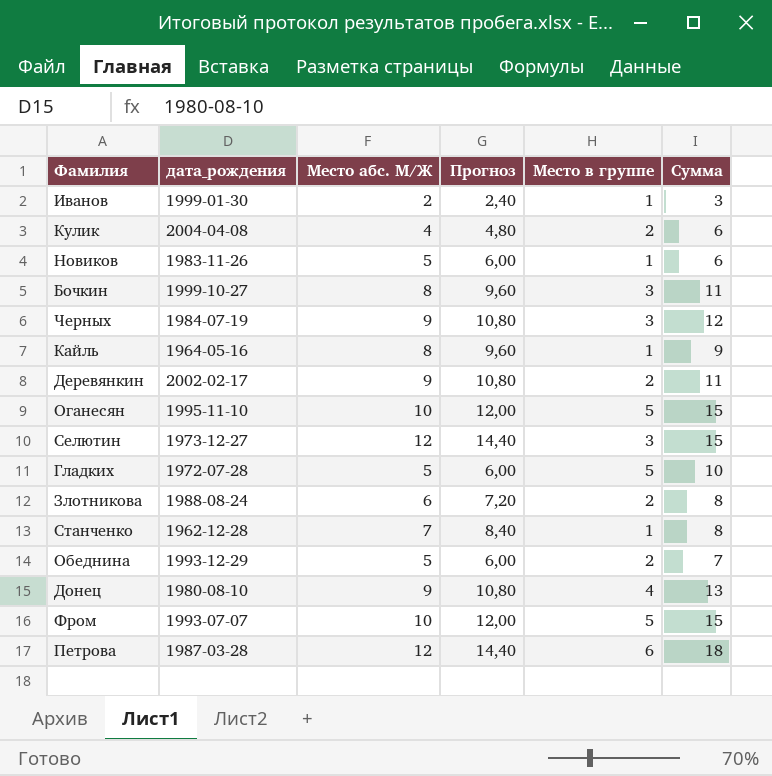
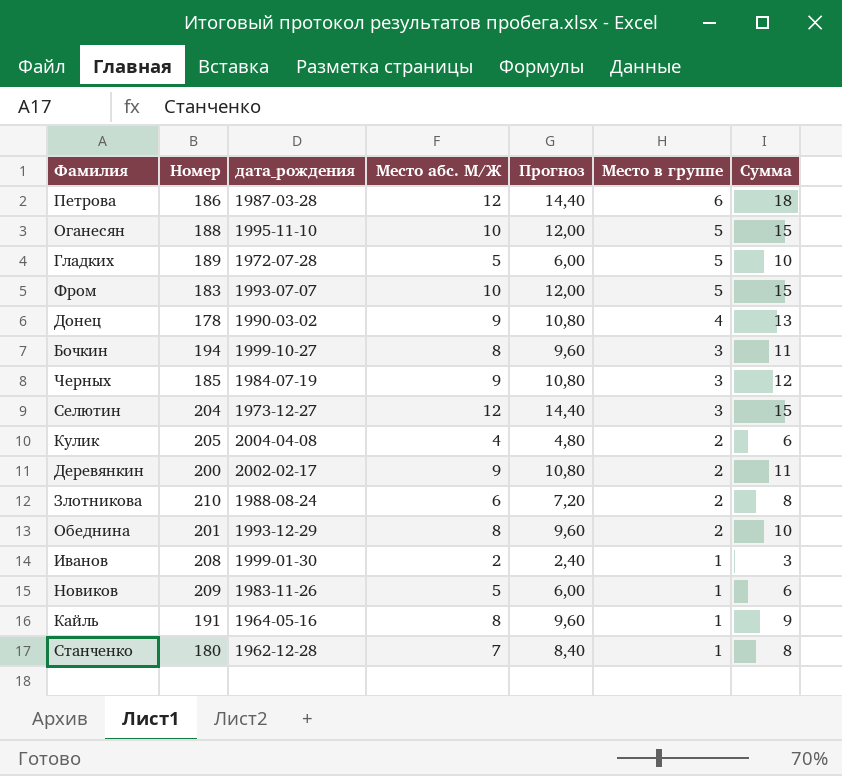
row order: none -> Место в группе descending
column Номер | position: none -> 2
Донец | дата_рождения: 1980-08-10 -> 1990-03-02
Обеднина | Место абс. М/Ж: 5 -> 8
Обеднина | Прогноз: 6,00 -> 9,60
Обеднина | Сумма: 7 -> 10

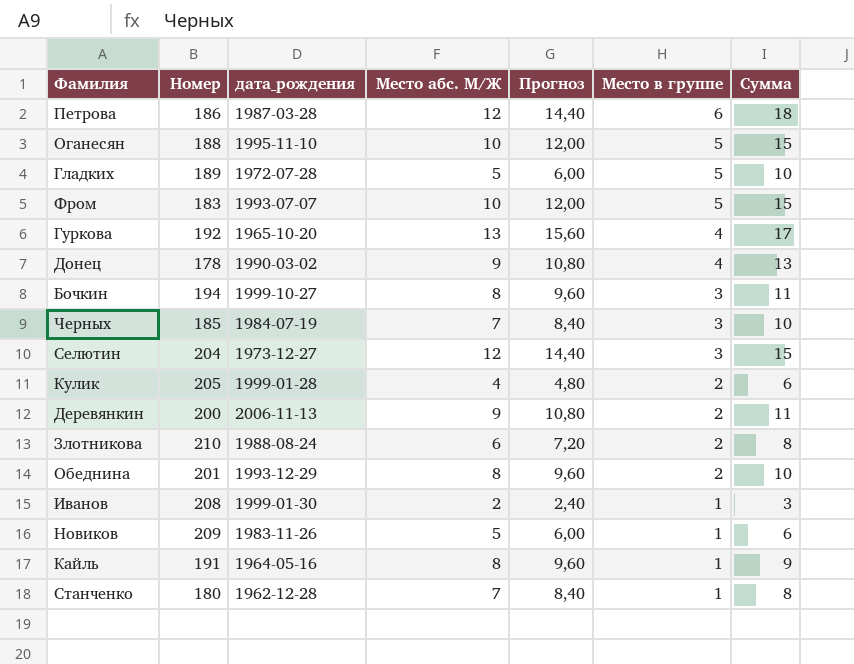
row Гуркова: none -> 192 | 1965-10-20 | 13 | 15,60 | 4 | 17
Черных | Место абс. М/Ж: 9 -> 7
Черных | Прогноз: 10,80 -> 8,40
Черных | Сумма: 12 -> 10
Кулик | дата_рождения: 2004-04-08 -> 1999-01-28
Деревянкин | дата_рождения: 2002-02-17 -> 2006-11-13

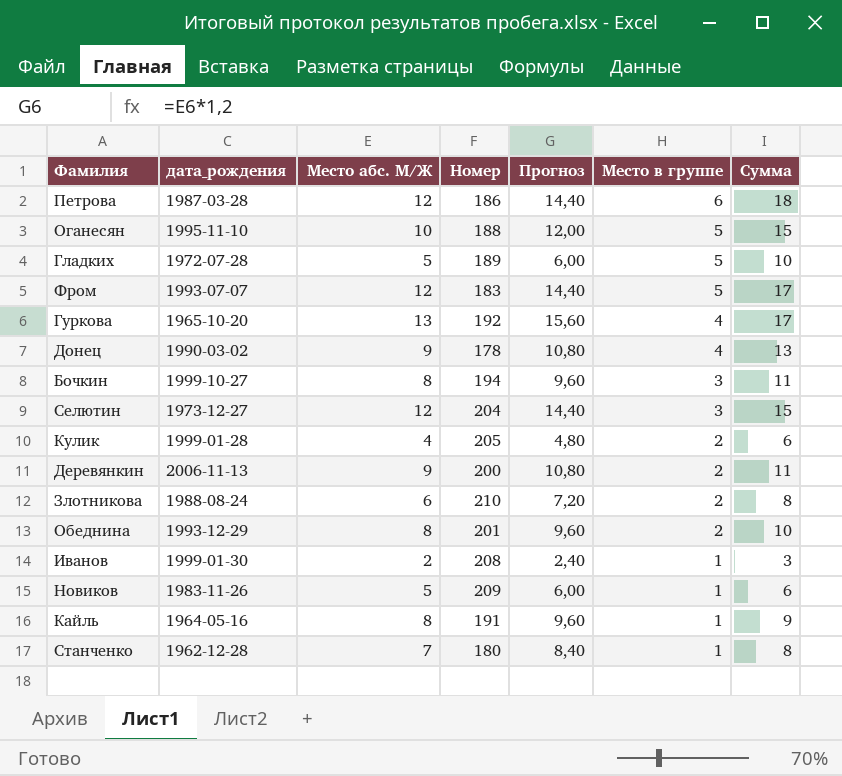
column Номер | position: 2 -> 4
row Черных: 185 | 1984-07-19 | 7 | 8,40 | 3 | 10 -> none
Фром | Место абс. М/Ж: 10 -> 12
Фром | Прогноз: 12,00 -> 14,40
Фром | Сумма: 15 -> 17

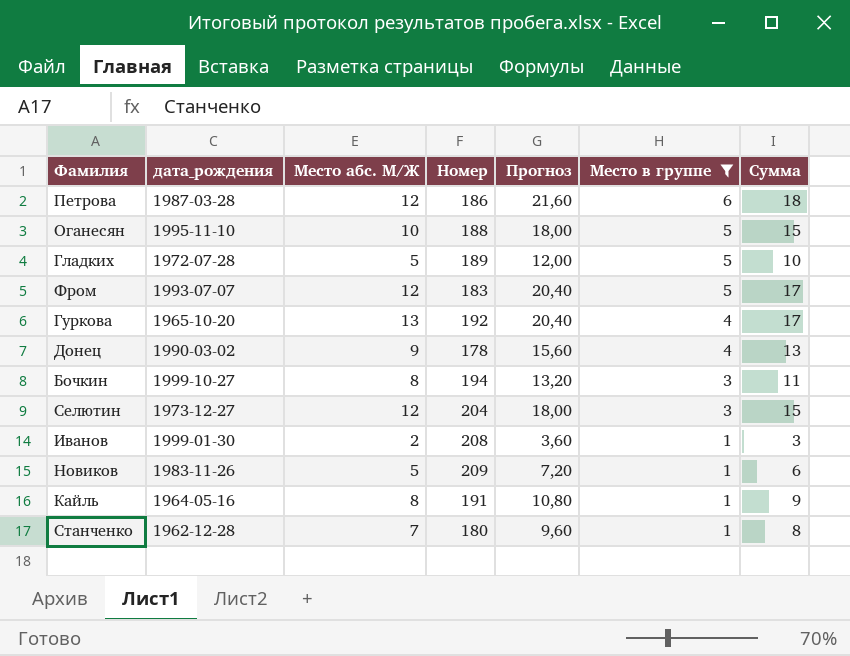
filter: none -> Место в группе != 2
column Прогноз | formula: [Место абс. М/Ж] * 1,2 -> [Сумма] * 1,2

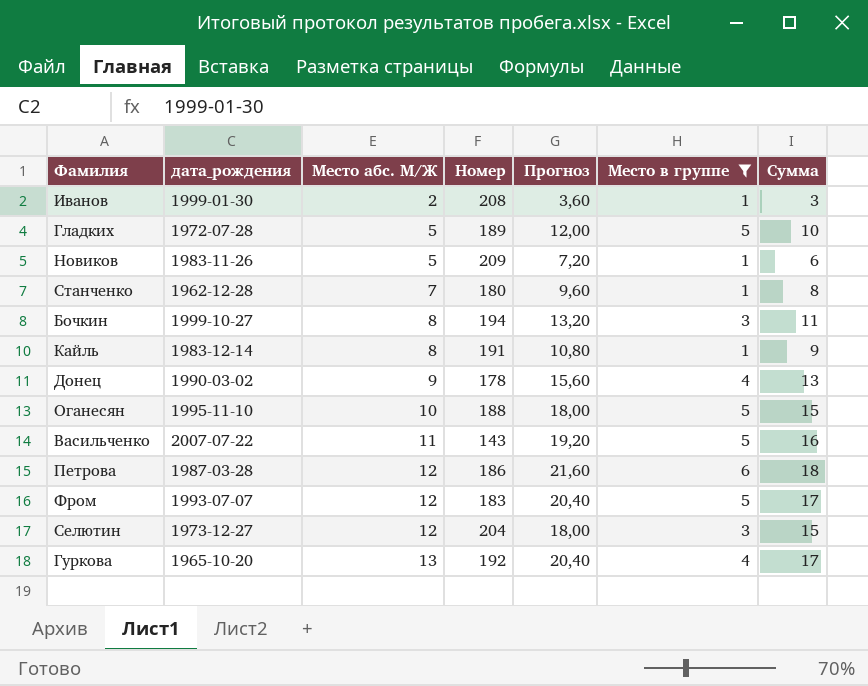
row order: Место в группе descending -> Место абс. М/Ж ascending
Кайль | дата_рождения: 1964-05-16 -> 1983-12-14
row Васильченко: none -> 2007-07-22 | 11 | 143 | 19,20 | 5 | 16

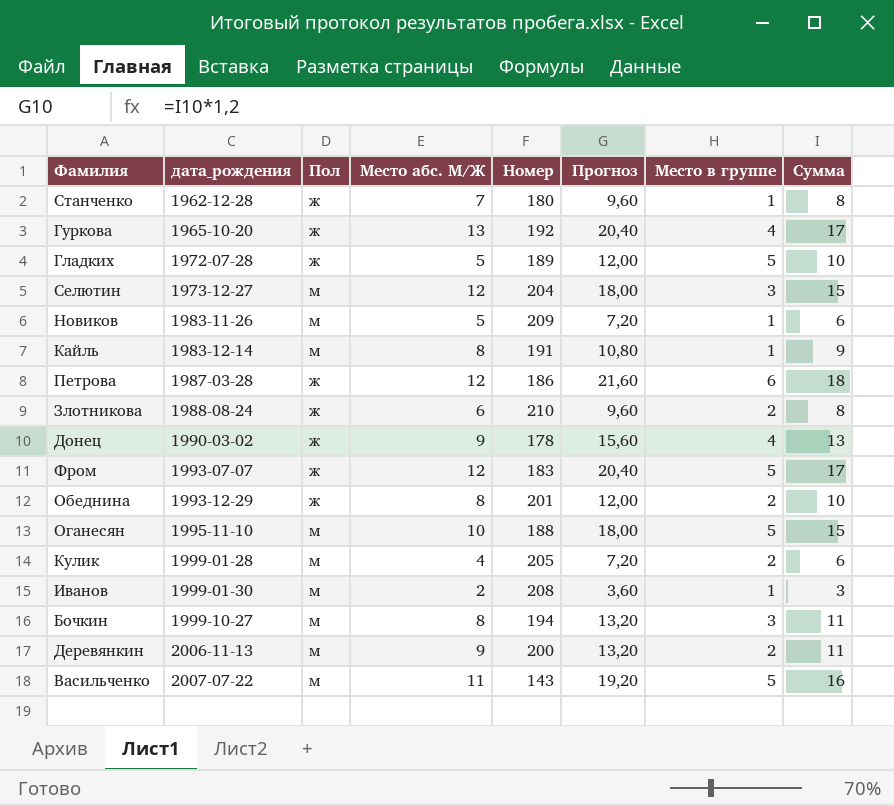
filter: Место в группе != 2 -> none
row order: Место абс. М/Ж ascending -> дата_рождения ascending
column Пол | position: none -> 3

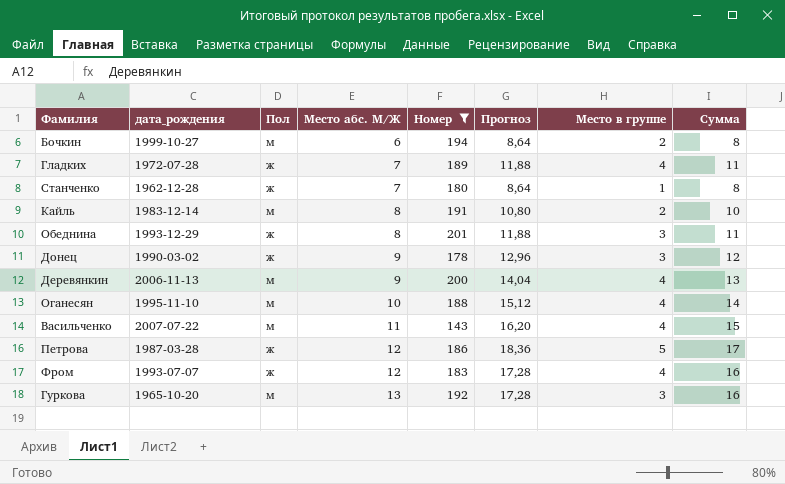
filter: none -> Номер <= 201
row order: дата_рождения ascending -> Место абс. М/Ж ascending
column Прогноз | formula: [Сумма] * 1,2 -> [Сумма] * 1,08
Бочкин | Место абс. М/Ж: 8 -> 6
Бочкин | Место в группе: 3 -> 2
Бочкин | Сумма: 11 -> 8
Гладких | Место абс. М/Ж: 5 -> 7
Гладких | Место в группе: 5 -> 4
Гладких | Сумма: 10 -> 11
Кайль | Место в группе: 1 -> 2
Кайль | Сумма: 9 -> 10
Обеднина | Место в группе: 2 -> 3
Обеднина | Сумма: 10 -> 11
Донец | Место в группе: 4 -> 3
Донец | Сумма: 13 -> 12
Деревянкин | Место в группе: 2 -> 4
Деревянкин | Сумма: 11 -> 13
Оганесян | Место в группе: 5 -> 4
Оганесян | Сумма: 15 -> 14
Васильченко | Место в группе: 5 -> 4
Васильченко | Сумма: 16 -> 15
Петрова | Место в группе: 6 -> 5
Петрова | Сумма: 18 -> 17
Фром | Место в группе: 5 -> 4
Фром | Сумма: 17 -> 16
Гуркова | Пол: ж -> м
Гуркова | Место в группе: 4 -> 3
Гуркова | Сумма: 17 -> 16

